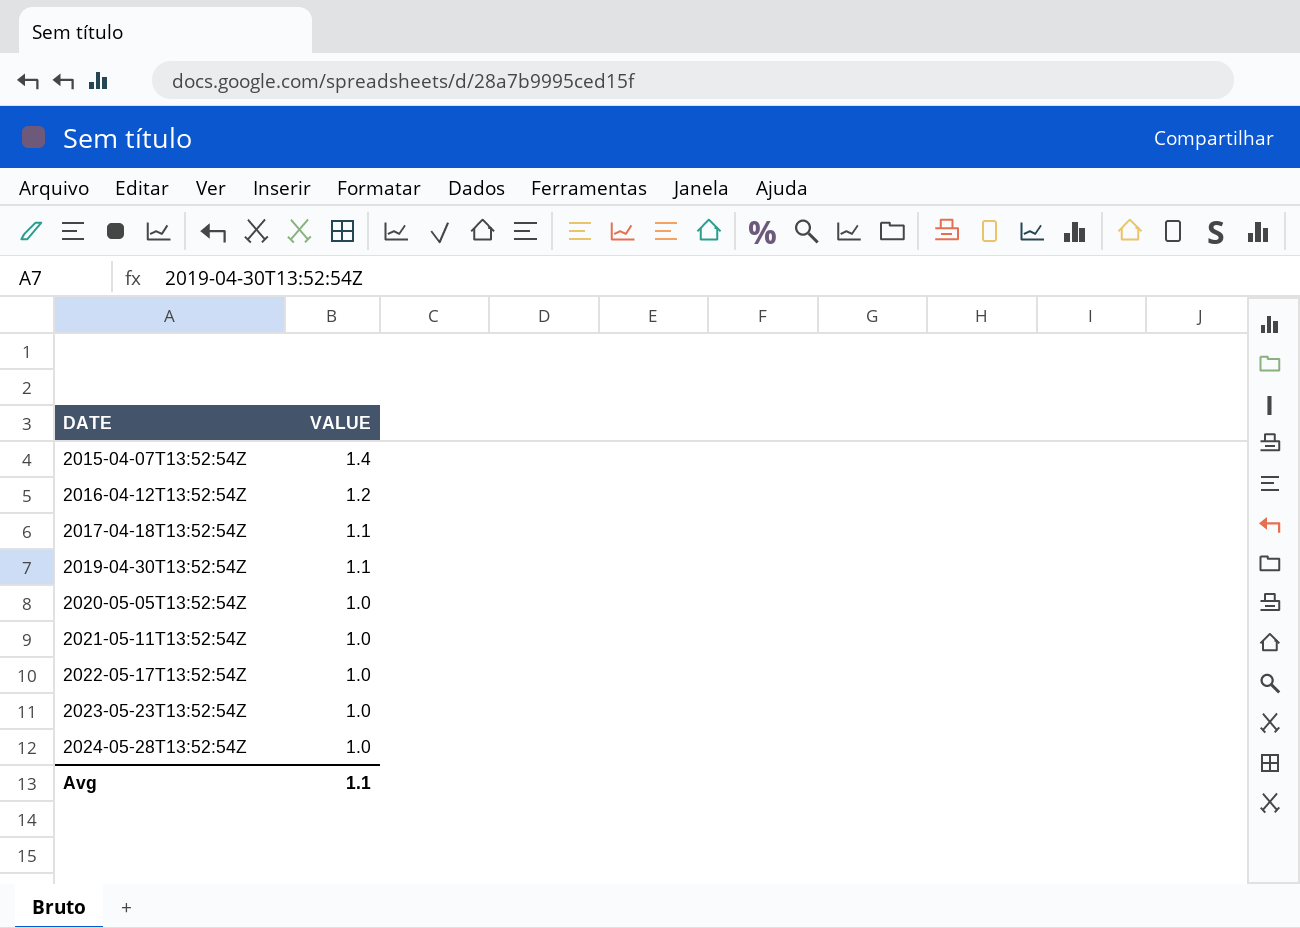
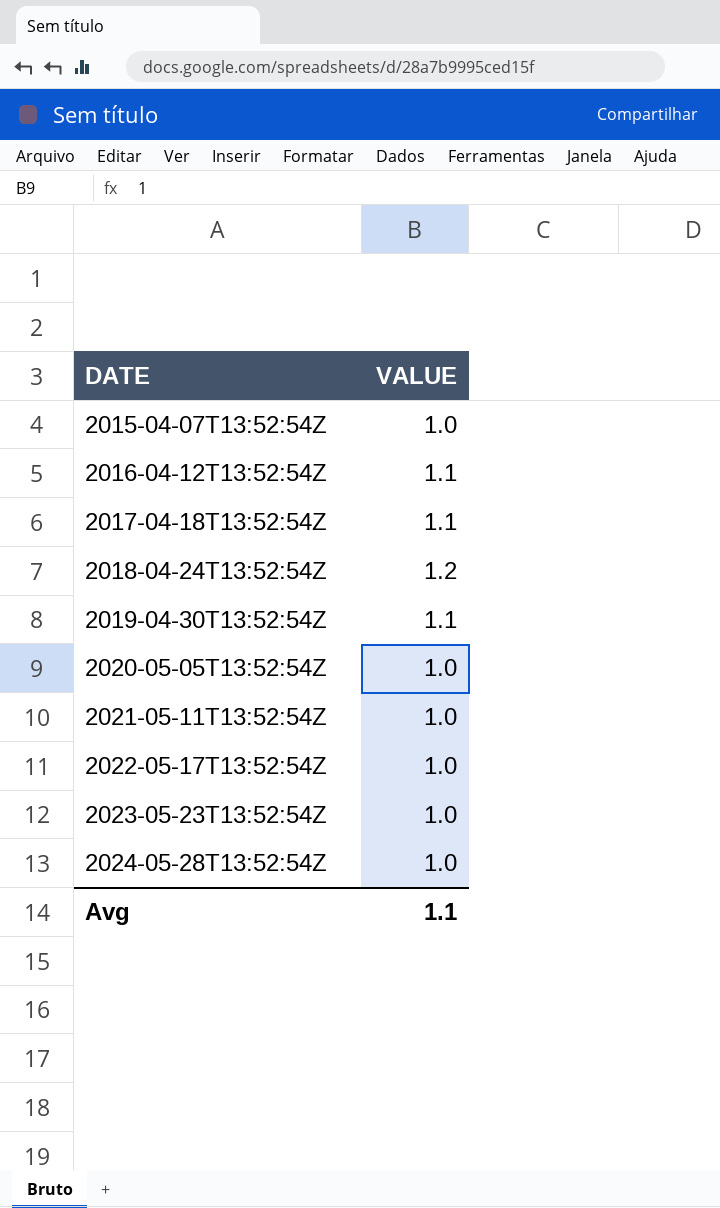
2015-04-07T13:52:54Z | VALUE: 1.4 -> 1.0
2016-04-12T13:52:54Z | VALUE: 1.2 -> 1.1
row 2018-04-24T13:52:54Z: none -> 1.2

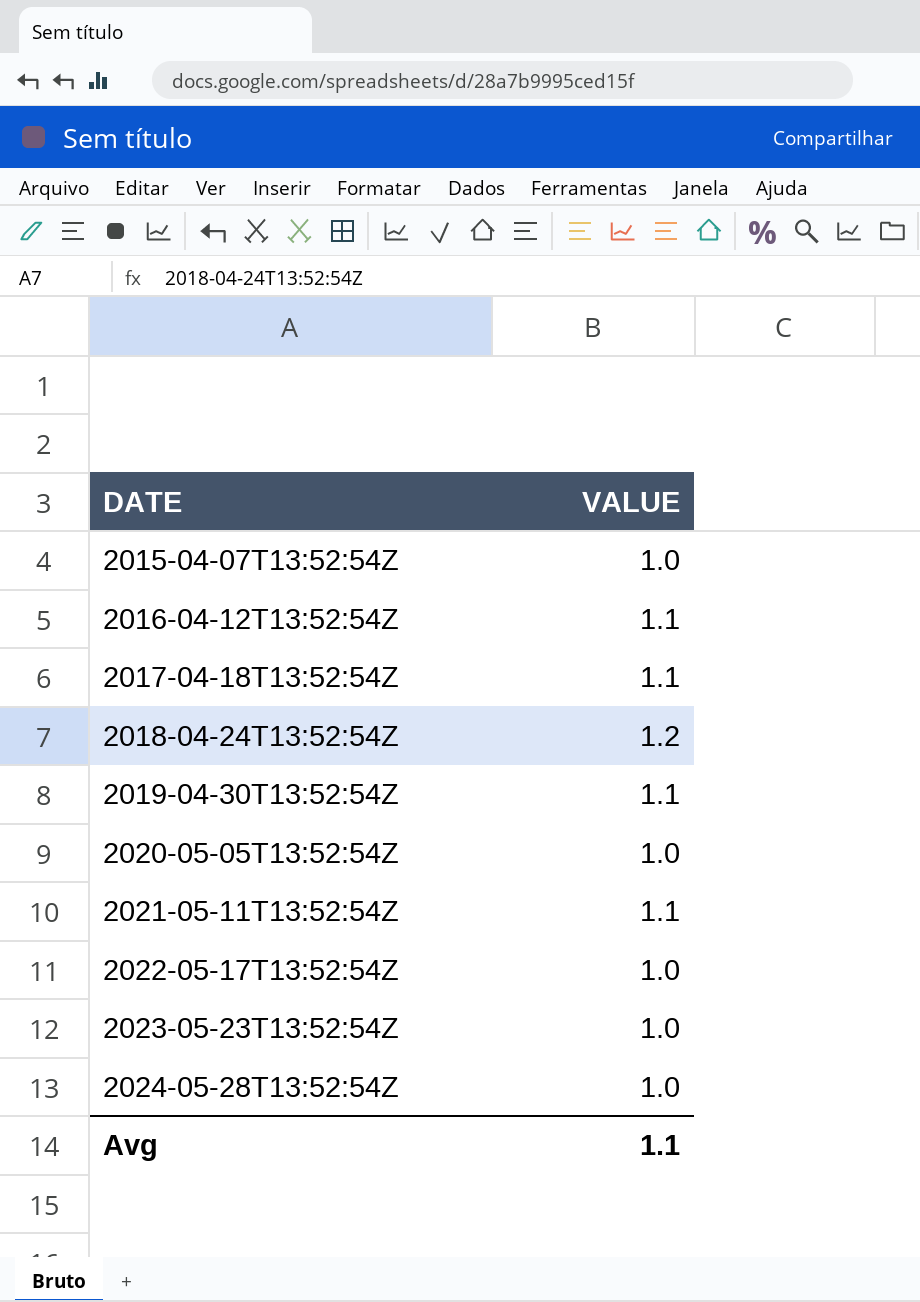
2021-05-11T13:52:54Z | VALUE: 1.0 -> 1.1

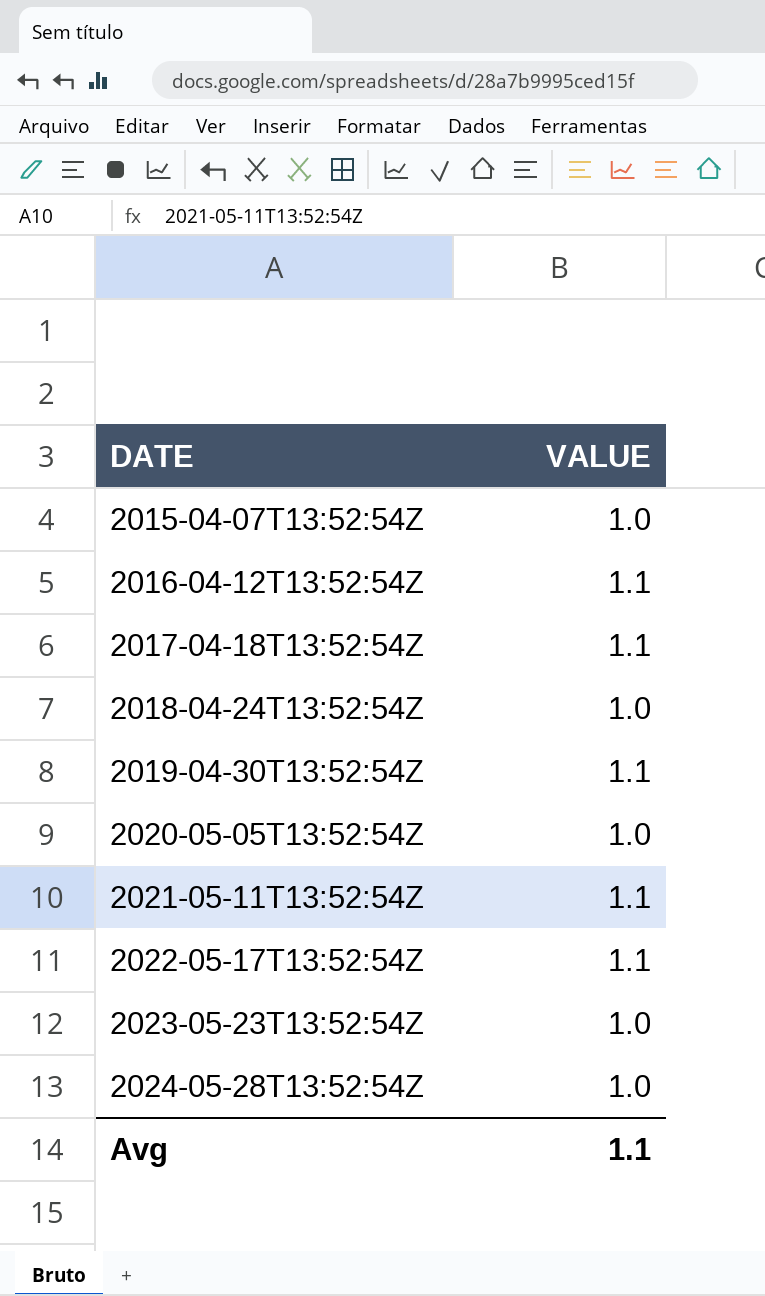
2018-04-24T13:52:54Z | VALUE: 1.2 -> 1.0
2022-05-17T13:52:54Z | VALUE: 1.0 -> 1.1

